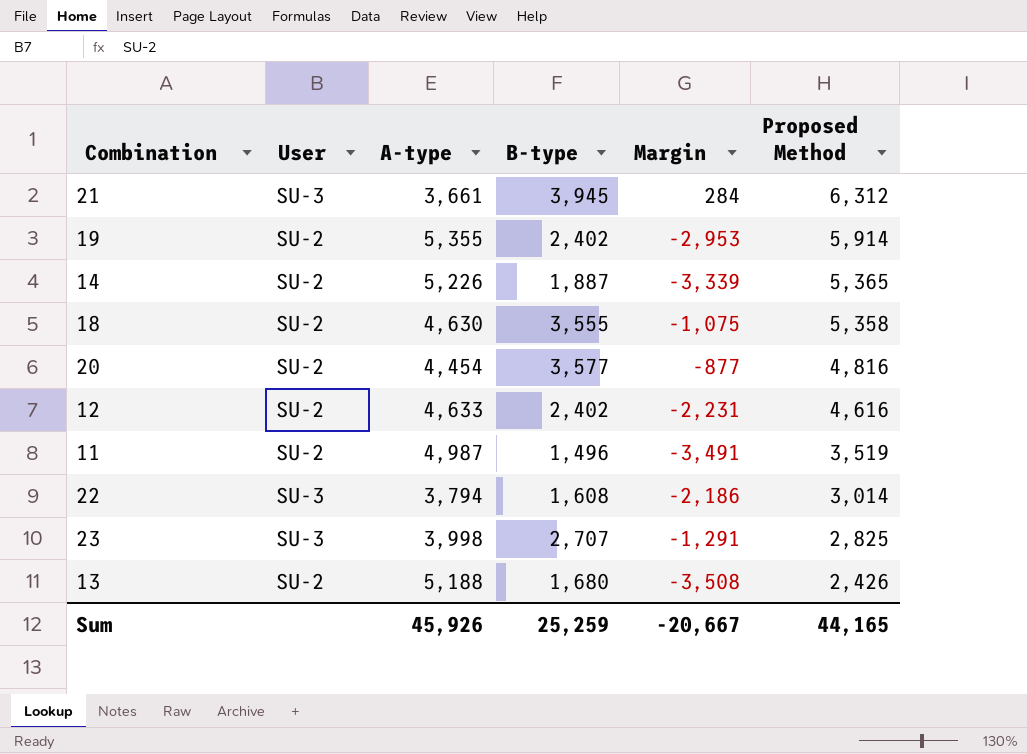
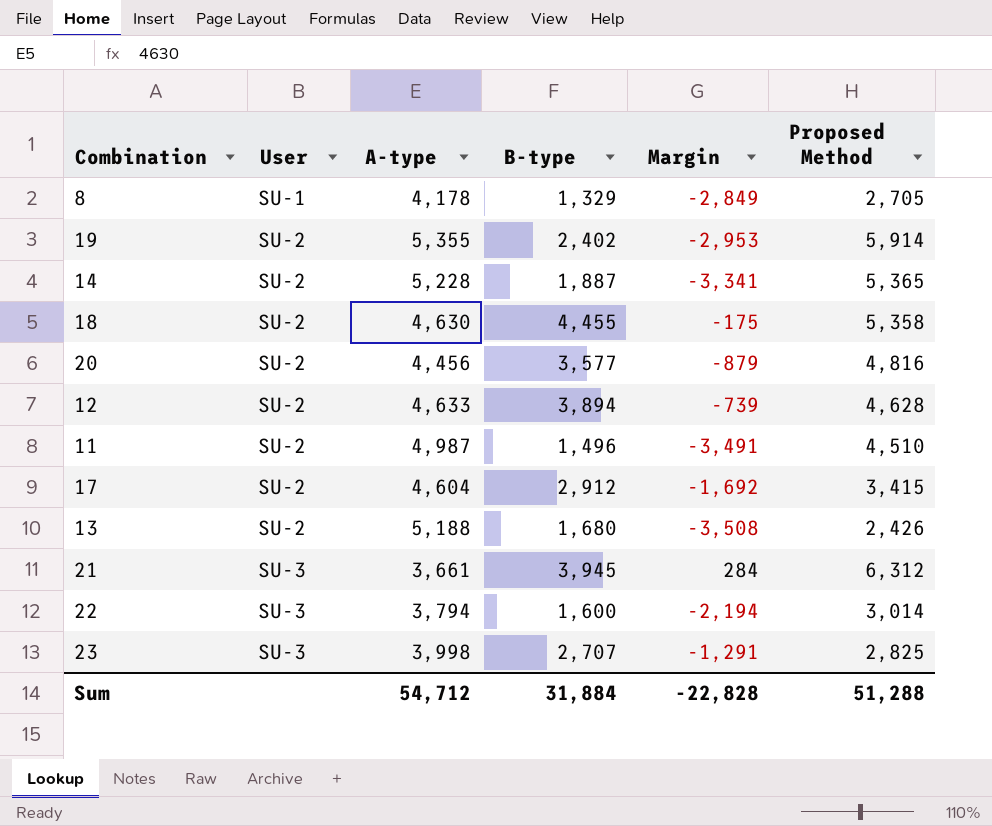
row order: Proposed Method descending -> User ascending
row 8: none -> SU-1 | 4,178 | 1,329 | -2,849 | 2,705
14 | A-type: 5,226 -> 5,228
14 | Margin: -3,339 -> -3,341
18 | B-type: 3,555 -> 4,455
18 | Margin: -1,075 -> -175
20 | A-type: 4,454 -> 4,456
20 | Margin: -877 -> -879
12 | B-type: 2,402 -> 3,894
12 | Margin: -2,231 -> -739
12 | Proposed Method: 4,616 -> 4,628
11 | Proposed Method: 3,519 -> 4,510
row 17: none -> SU-2 | 4,604 | 2,912 | -1,692 | 3,415
22 | B-type: 1,608 -> 1,600
22 | Margin: -2,186 -> -2,194
Sum | A-type: 45,926 -> 54,712
Sum | B-type: 25,259 -> 31,884
Sum | Margin: -20,667 -> -22,828
Sum | Proposed Method: 44,165 -> 51,288

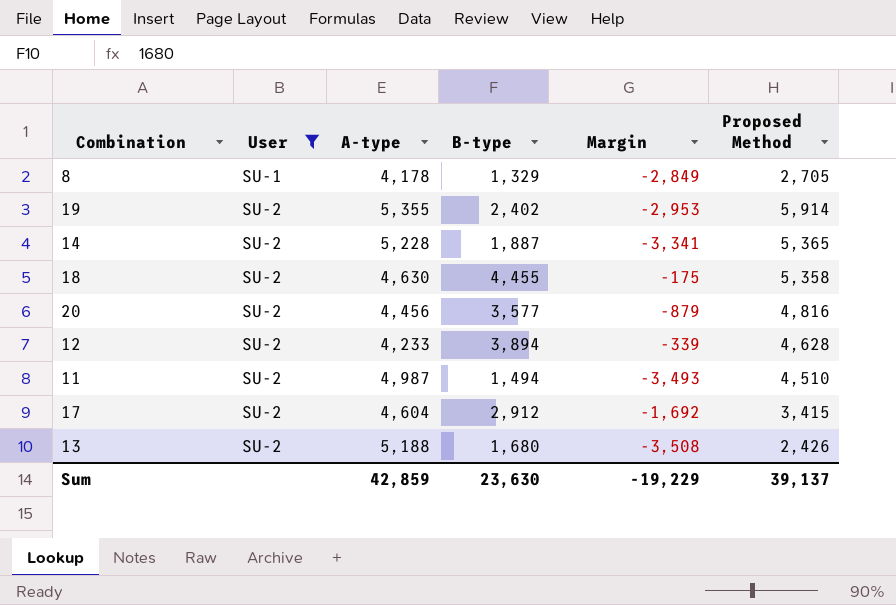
filter: none -> User != SU-3
12 | A-type: 4,633 -> 4,233
12 | Margin: -739 -> -339
11 | B-type: 1,496 -> 1,494
11 | Margin: -3,491 -> -3,493
Sum | A-type: 54,712 -> 42,859
Sum | B-type: 31,884 -> 23,630
Sum | Margin: -22,828 -> -19,229
Sum | Proposed Method: 51,288 -> 39,137

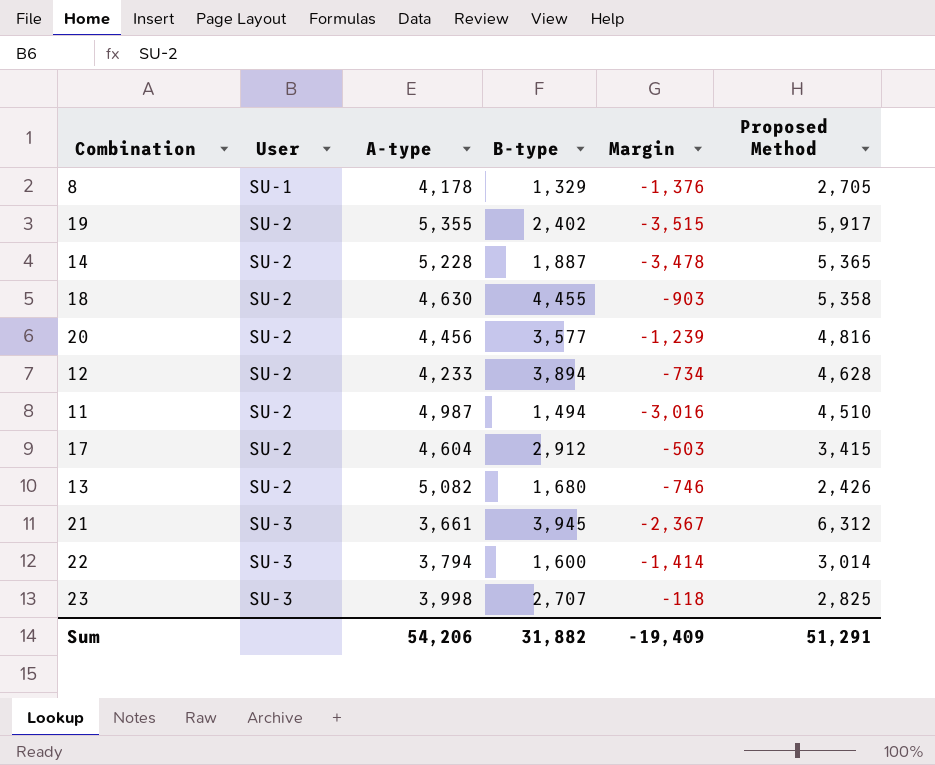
filter: User != SU-3 -> none
column Margin | formula: [B-type] - [A-type] -> [B-type] - [Proposed Method]
19 | Proposed Method: 5,914 -> 5,917
13 | A-type: 5,188 -> 5,082
Sum | A-type: 42,859 -> 54,206
Sum | B-type: 23,630 -> 31,882
Sum | Margin: -19,229 -> -19,409
Sum | Proposed Method: 39,137 -> 51,291

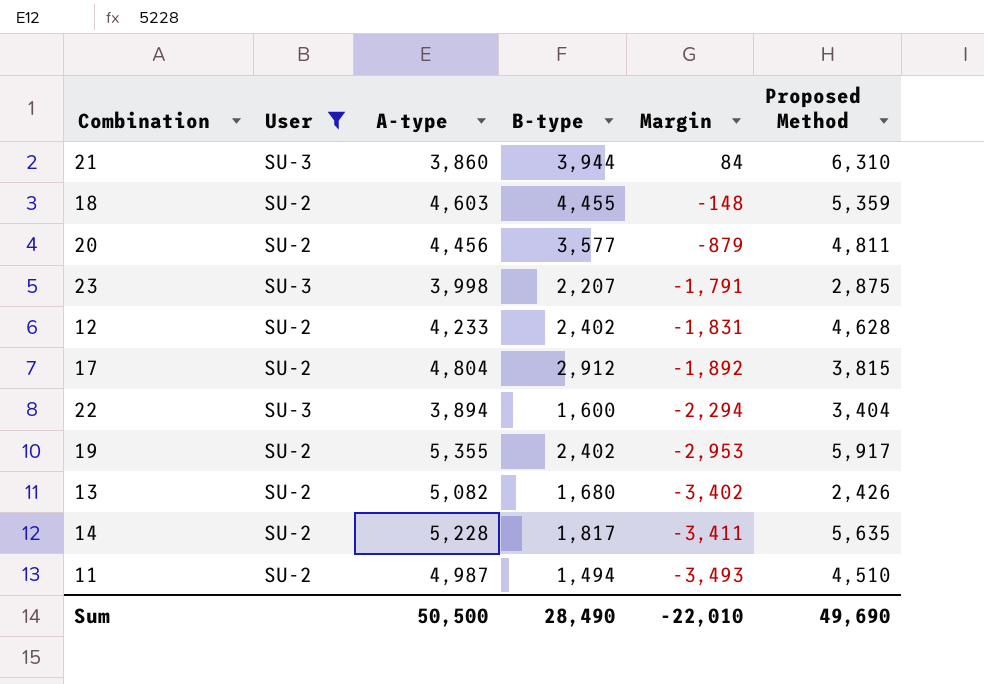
filter: none -> User != SU-1
row order: User ascending -> Margin descending
column Margin | formula: [B-type] - [Proposed Method] -> [B-type] - [A-type]
21 | A-type: 3,661 -> 3,860
21 | B-type: 3,945 -> 3,944
21 | Proposed Method: 6,312 -> 6,310
18 | A-type: 4,630 -> 4,603
18 | Proposed Method: 5,358 -> 5,359
20 | Proposed Method: 4,816 -> 4,811
23 | B-type: 2,707 -> 2,207
23 | Proposed Method: 2,825 -> 2,875
12 | B-type: 3,894 -> 2,402
17 | A-type: 4,604 -> 4,804
17 | Proposed Method: 3,415 -> 3,815
22 | A-type: 3,794 -> 3,894
22 | Proposed Method: 3,014 -> 3,404
14 | B-type: 1,887 -> 1,817
14 | Proposed Method: 5,365 -> 5,635
Sum | A-type: 54,206 -> 50,500
Sum | B-type: 31,882 -> 28,490
Sum | Margin: -19,409 -> -22,010
Sum | Proposed Method: 51,291 -> 49,690

